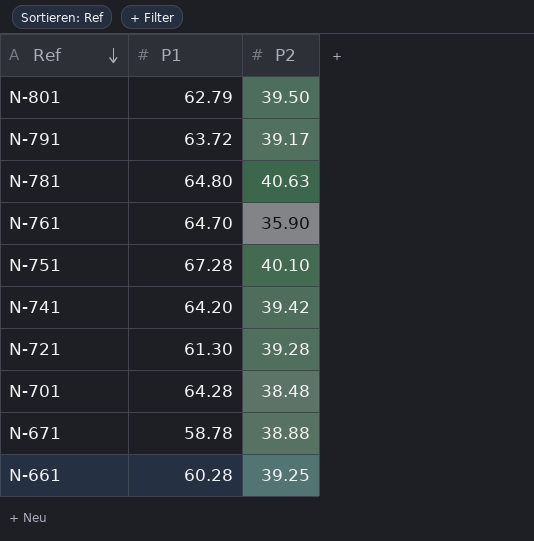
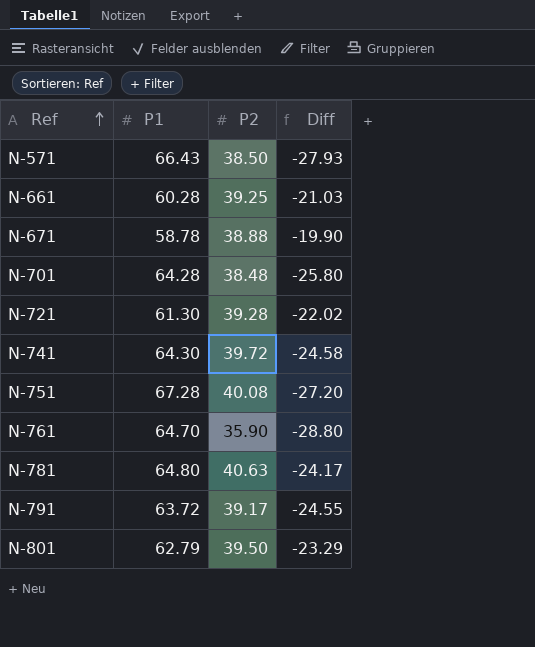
row order: Ref descending -> Ref ascending
column Diff | formula: none -> [P2] - [P1]
row N-571: none -> 66.43 | 38.50 | -27.93
N-741 | P1: 64.20 -> 64.30
N-741 | P2: 39.42 -> 39.72
N-751 | P2: 40.10 -> 40.08

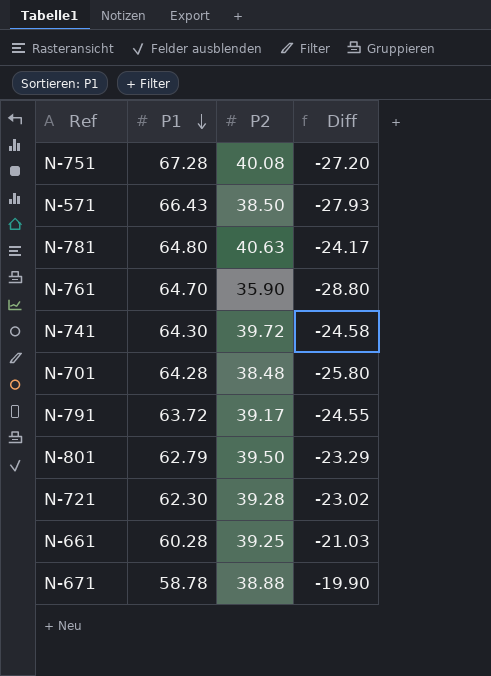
row order: Ref ascending -> P1 descending
N-721 | P1: 61.30 -> 62.30
N-721 | Diff: -22.02 -> -23.02

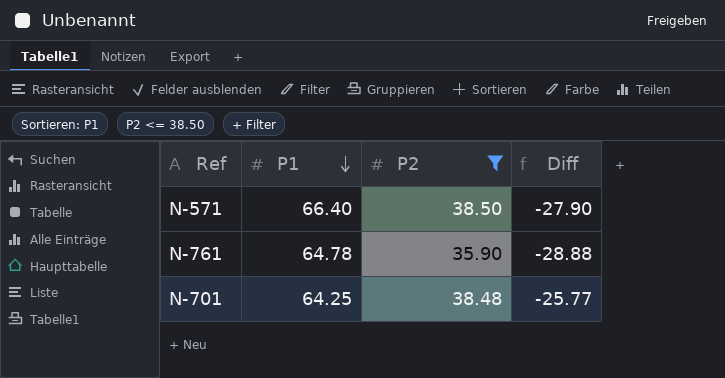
filter: none -> P2 <= 38.50
N-571 | P1: 66.43 -> 66.40
N-571 | Diff: -27.93 -> -27.90
N-761 | P1: 64.70 -> 64.78
N-761 | Diff: -28.80 -> -28.88
N-701 | P1: 64.28 -> 64.25
N-701 | Diff: -25.80 -> -25.77

